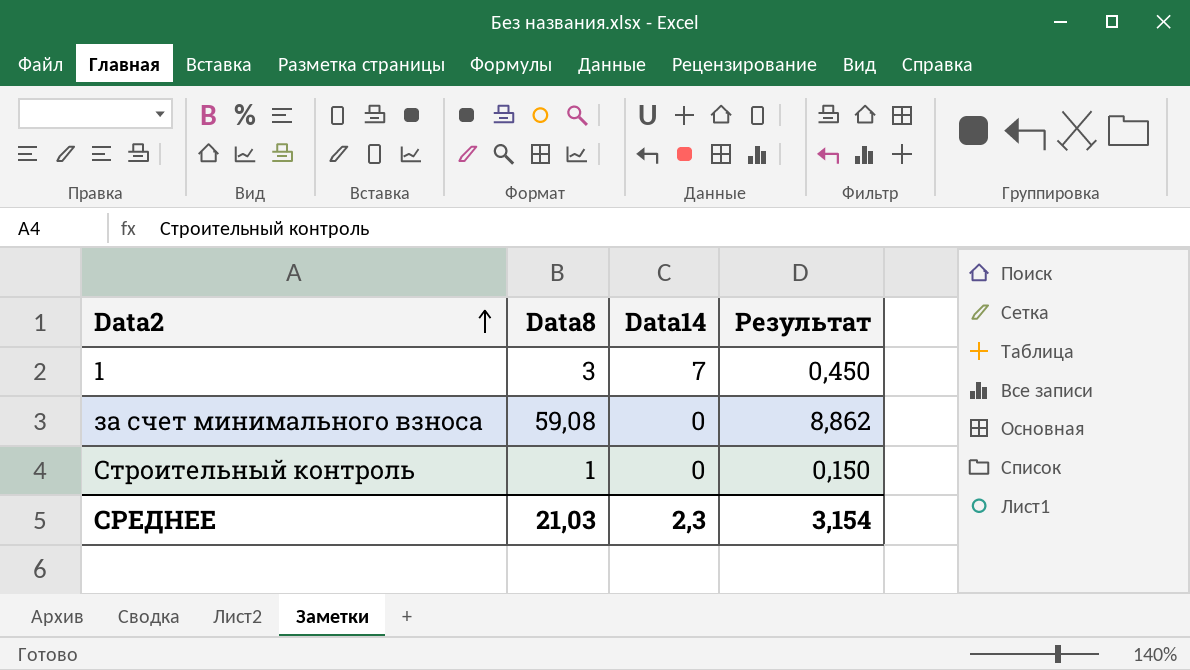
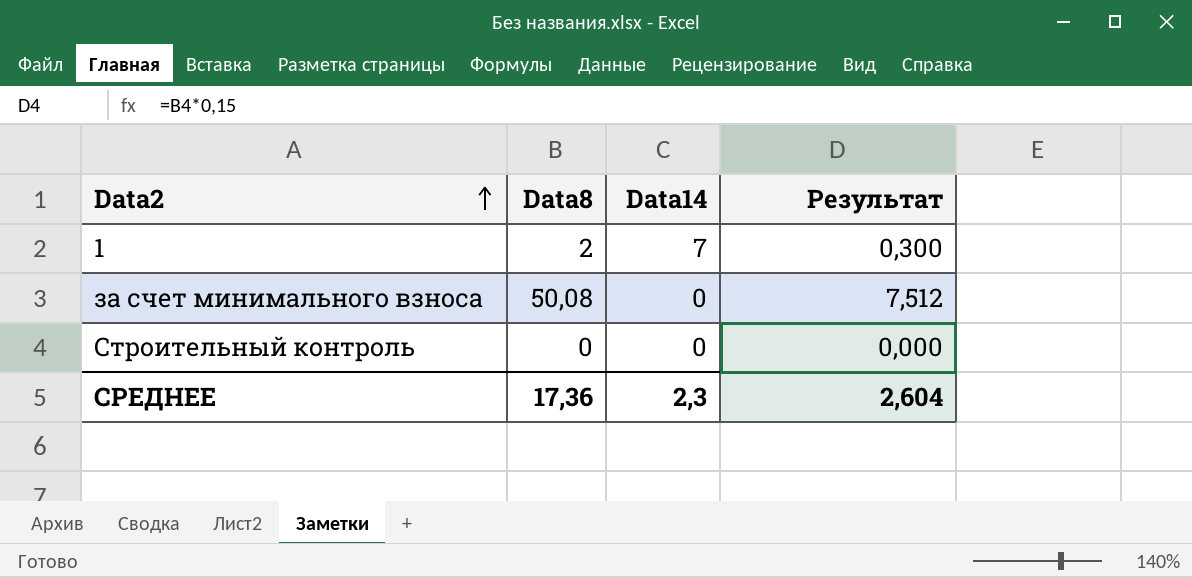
1 | Data8: 3 -> 2
1 | Результат: 0,450 -> 0,300
за счет минимального взноса | Data8: 59,08 -> 50,08
за счет минимального взноса | Результат: 8,862 -> 7,512
Строительный контроль | Data8: 1 -> 0
Строительный контроль | Результат: 0,150 -> 0,000
СРЕДНЕЕ | Data8: 21,03 -> 17,36
СРЕДНЕЕ | Результат: 3,154 -> 2,604

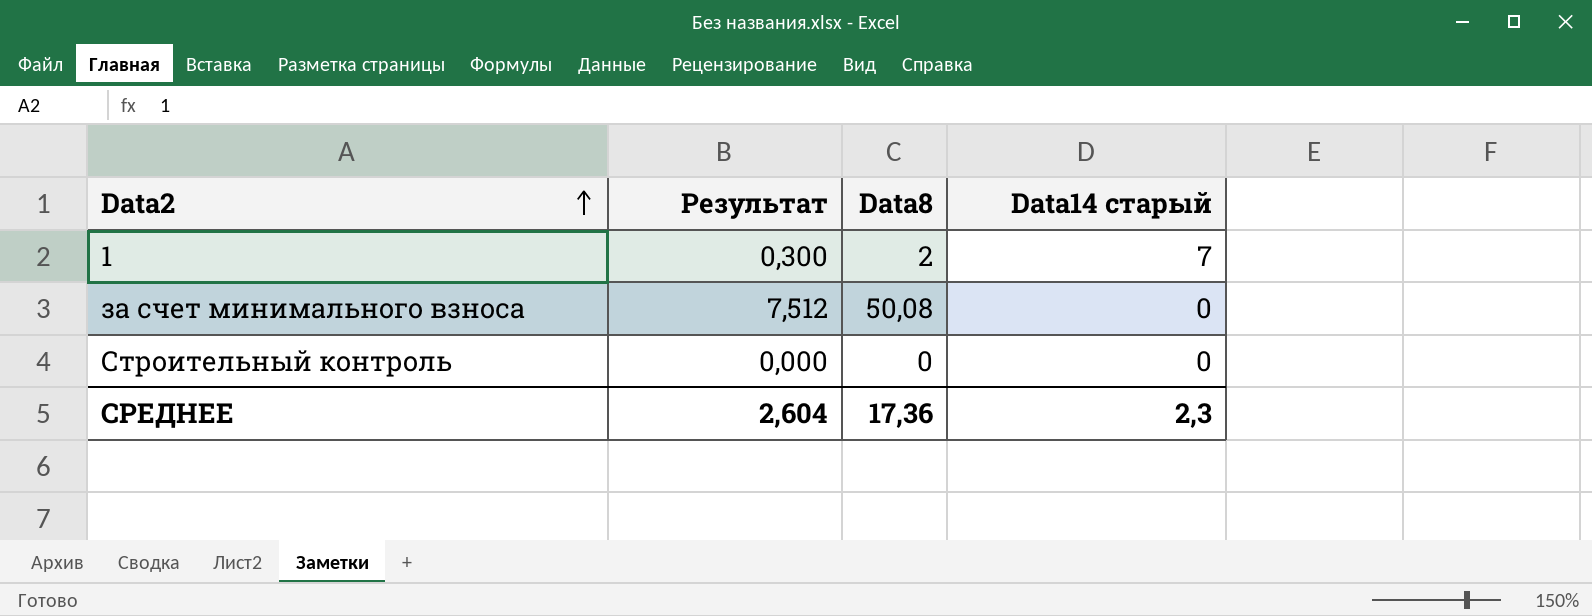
column Результат | position: 4 -> 2
column name: Data14 -> Data14 старый

